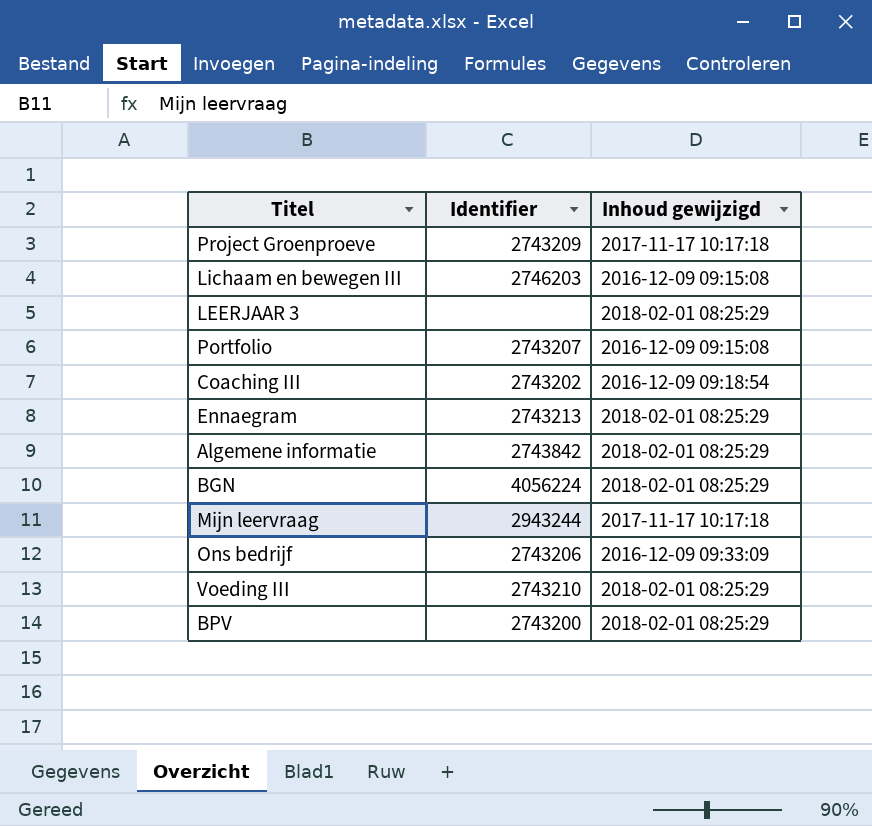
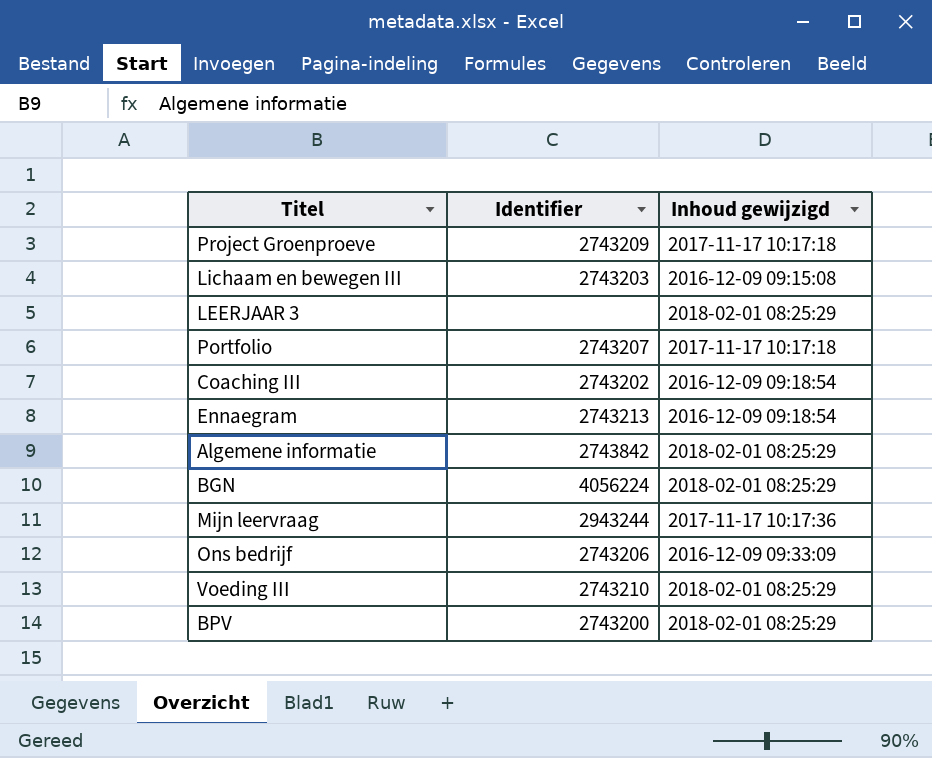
Lichaam en bewegen III | Identifier: 2746203 -> 2743203
Portfolio | Inhoud gewijzigd: 2016-12-09 09:15:08 -> 2017-11-17 10:17:18
Ennaegram | Inhoud gewijzigd: 2018-02-01 08:25:29 -> 2016-12-09 09:18:54
Mijn leervraag | Inhoud gewijzigd: 2017-11-17 10:17:18 -> 2017-11-17 10:17:36

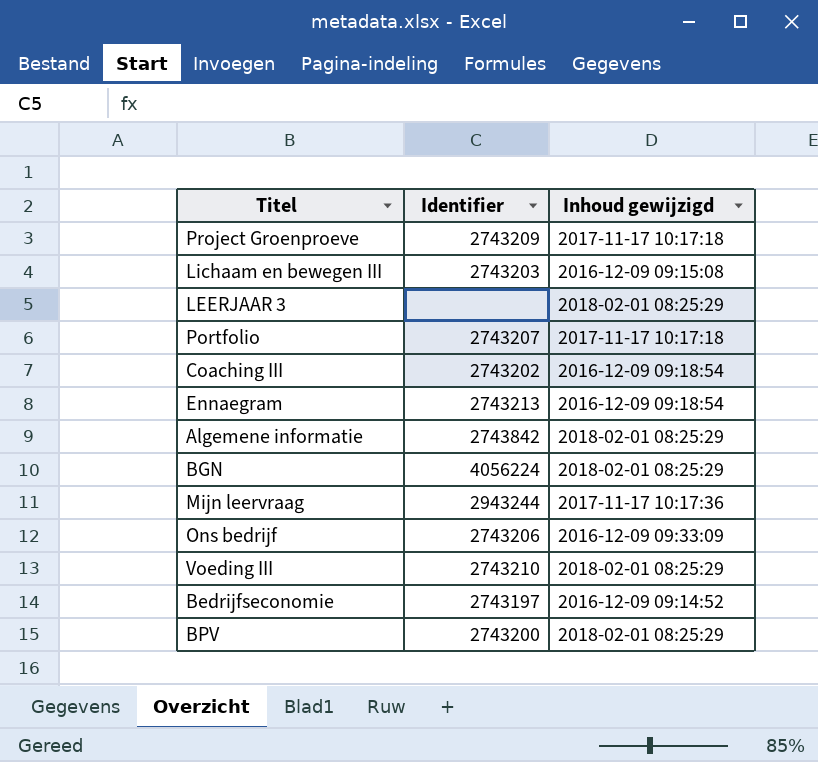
row Bedrijfseconomie: none -> 2743197 | 2016-12-09 09:14:52

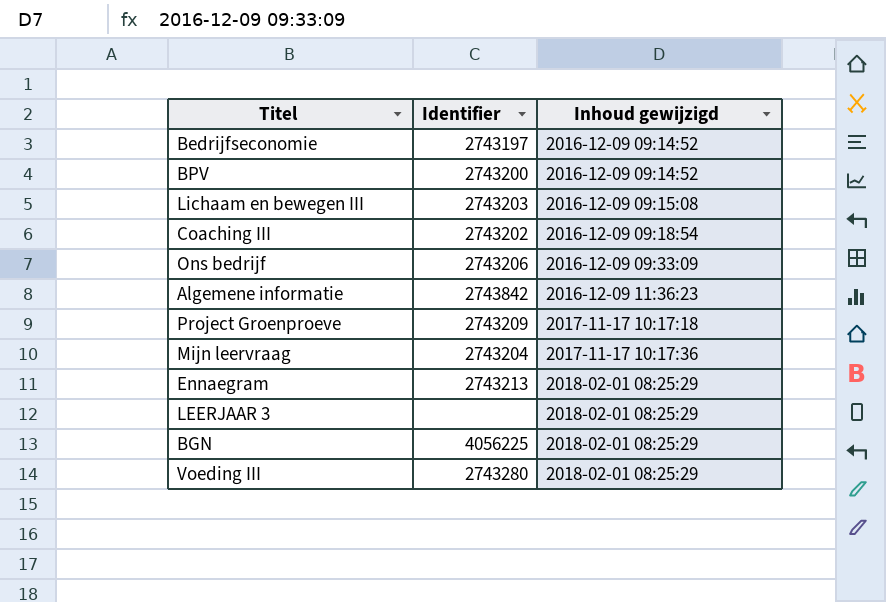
row order: none -> Inhoud gewijzigd ascending
row Portfolio: 2743207 | 2017-11-17 10:17:18 -> none
BPV | Inhoud gewijzigd: 2018-02-01 08:25:29 -> 2016-12-09 09:14:52
Algemene informatie | Inhoud gewijzigd: 2018-02-01 08:25:29 -> 2016-12-09 11:36:23
Mijn leervraag | Identifier: 2943244 -> 2743204
Ennaegram | Inhoud gewijzigd: 2016-12-09 09:18:54 -> 2018-02-01 08:25:29
BGN | Identifier: 4056224 -> 4056225
Voeding III | Identifier: 2743210 -> 2743280

